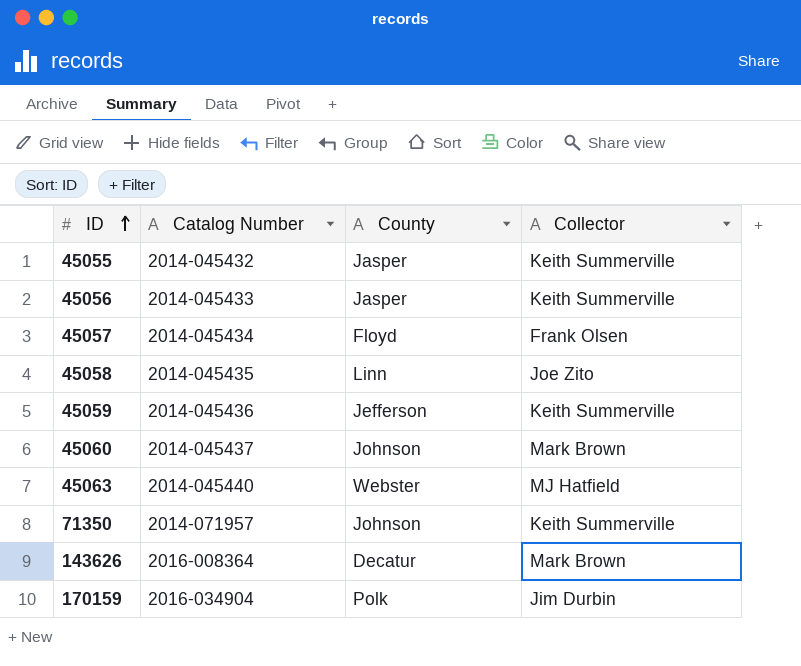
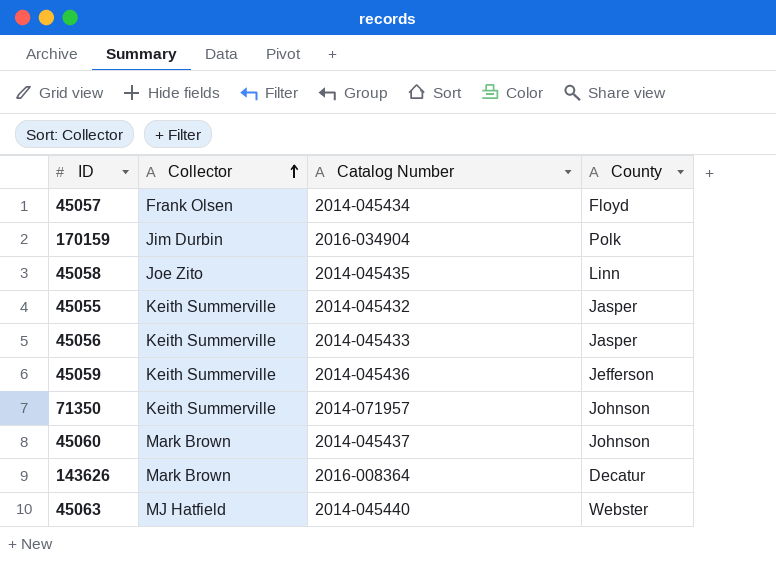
row order: ID ascending -> Collector ascending
column Collector | position: 4 -> 2

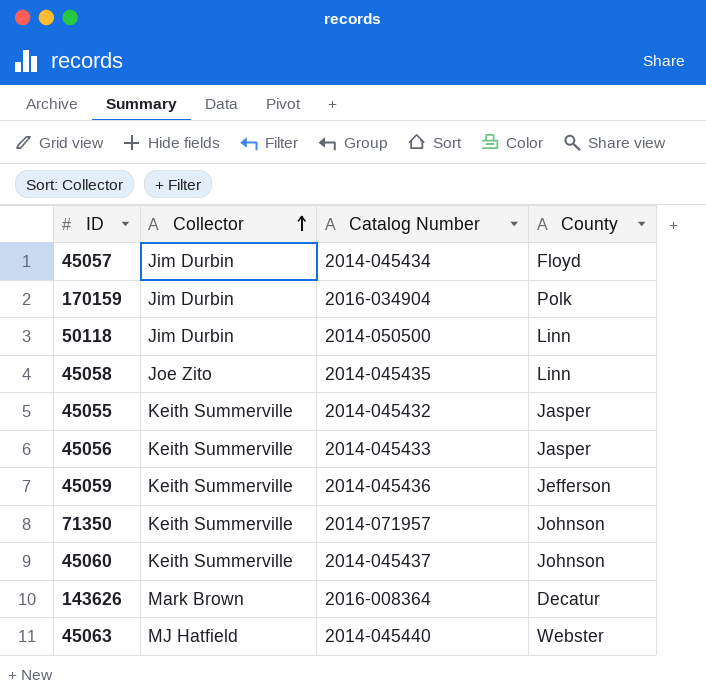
45057 | Collector: Frank Olsen -> Jim Durbin
row 50118: none -> Jim Durbin | 2014-050500 | Linn
45060 | Collector: Mark Brown -> Keith Summerville

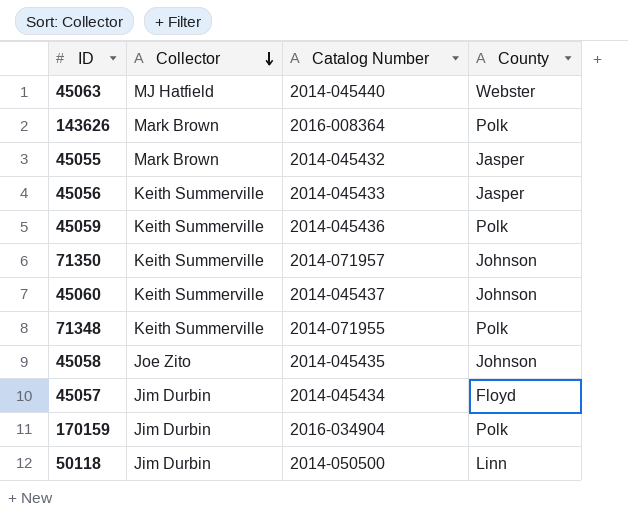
row order: Collector ascending -> Collector descending
143626 | County: Decatur -> Polk
45055 | Collector: Keith Summerville -> Mark Brown
45059 | County: Jefferson -> Polk
row 71348: none -> Keith Summerville | 2014-071955 | Polk
45058 | County: Linn -> Johnson

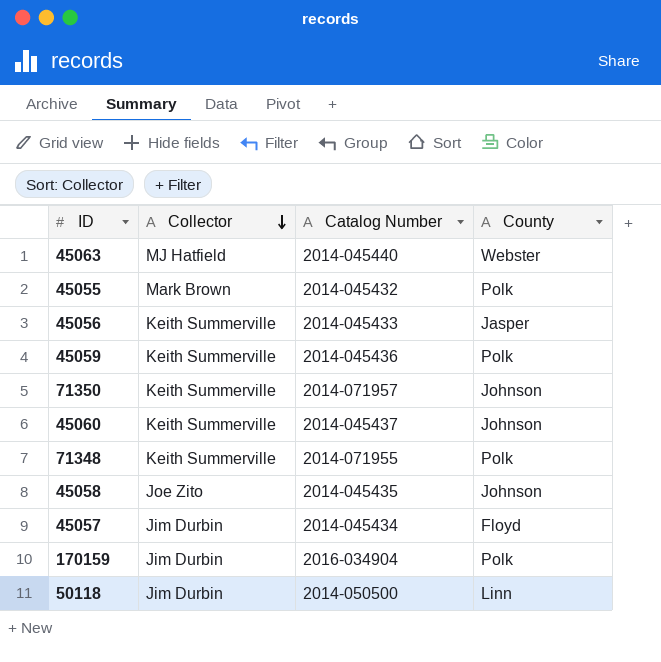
row 143626: Mark Brown | 2016-008364 | Polk -> none
45055 | County: Jasper -> Polk

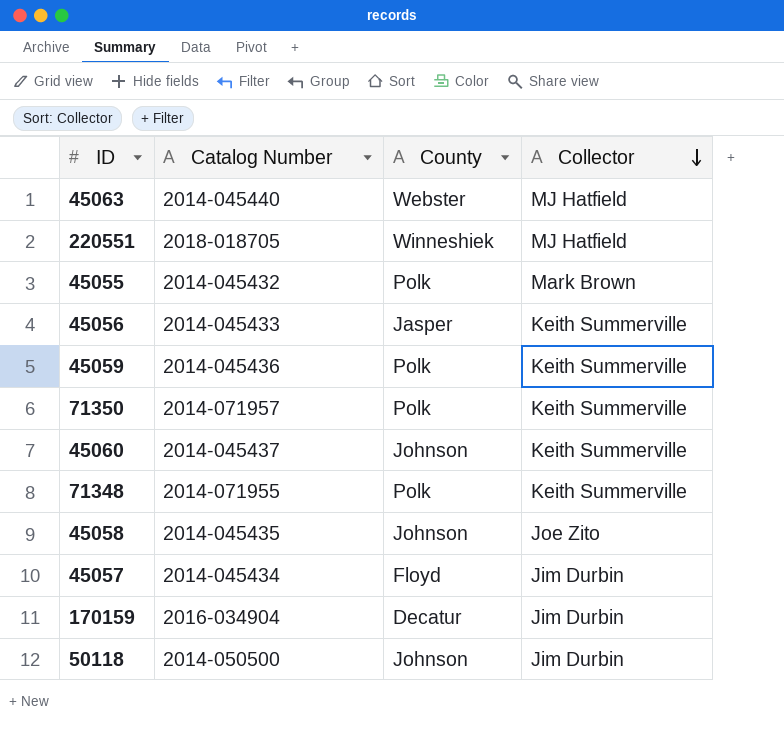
column Collector | position: 2 -> 4
row 220551: none -> 2018-018705 | Winneshiek | MJ Hatfield
71350 | County: Johnson -> Polk
170159 | County: Polk -> Decatur
50118 | County: Linn -> Johnson

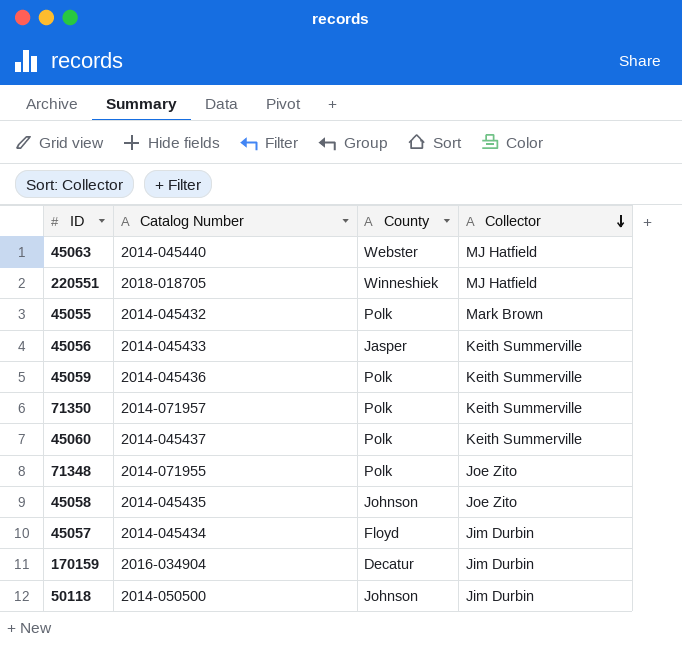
45060 | County: Johnson -> Polk
71348 | Collector: Keith Summerville -> Joe Zito

